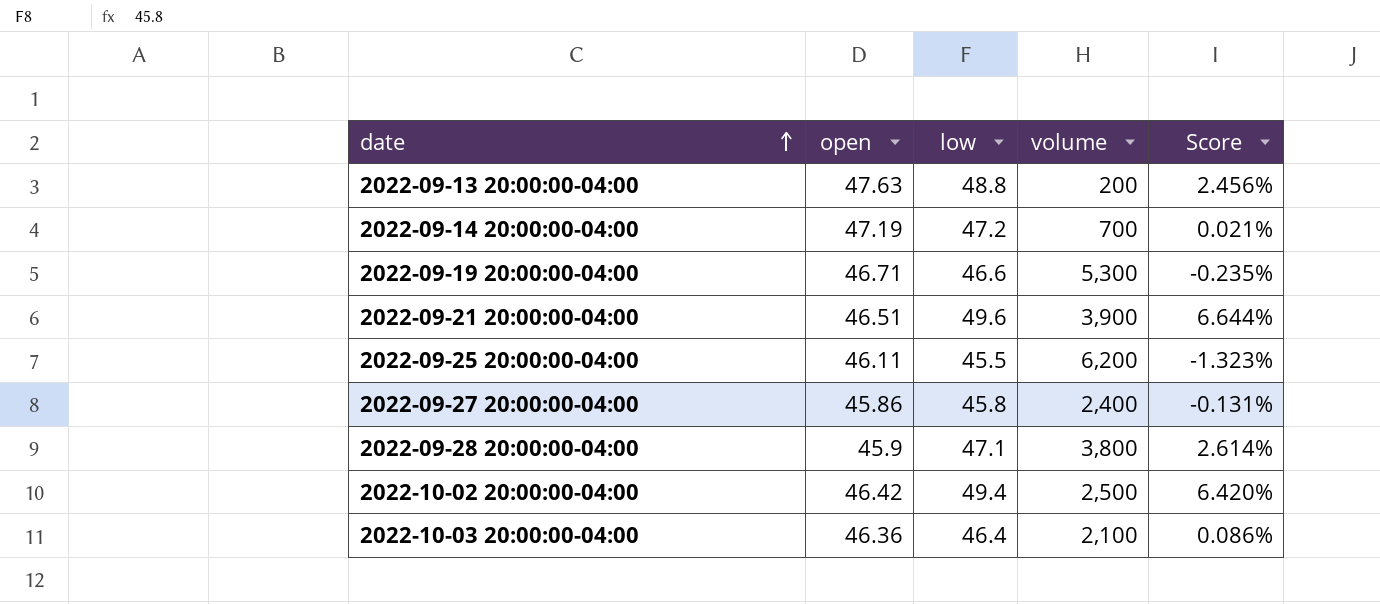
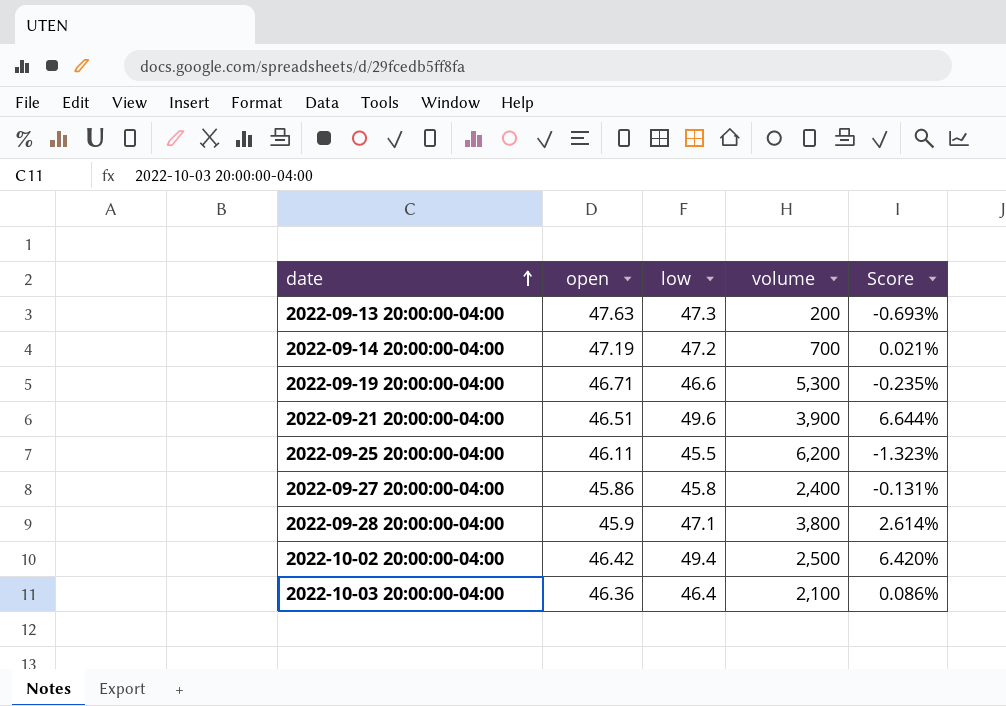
2022-09-13 20:00:00-04:00 | low: 48.8 -> 47.3
2022-09-13 20:00:00-04:00 | Score: 2.456% -> -0.693%

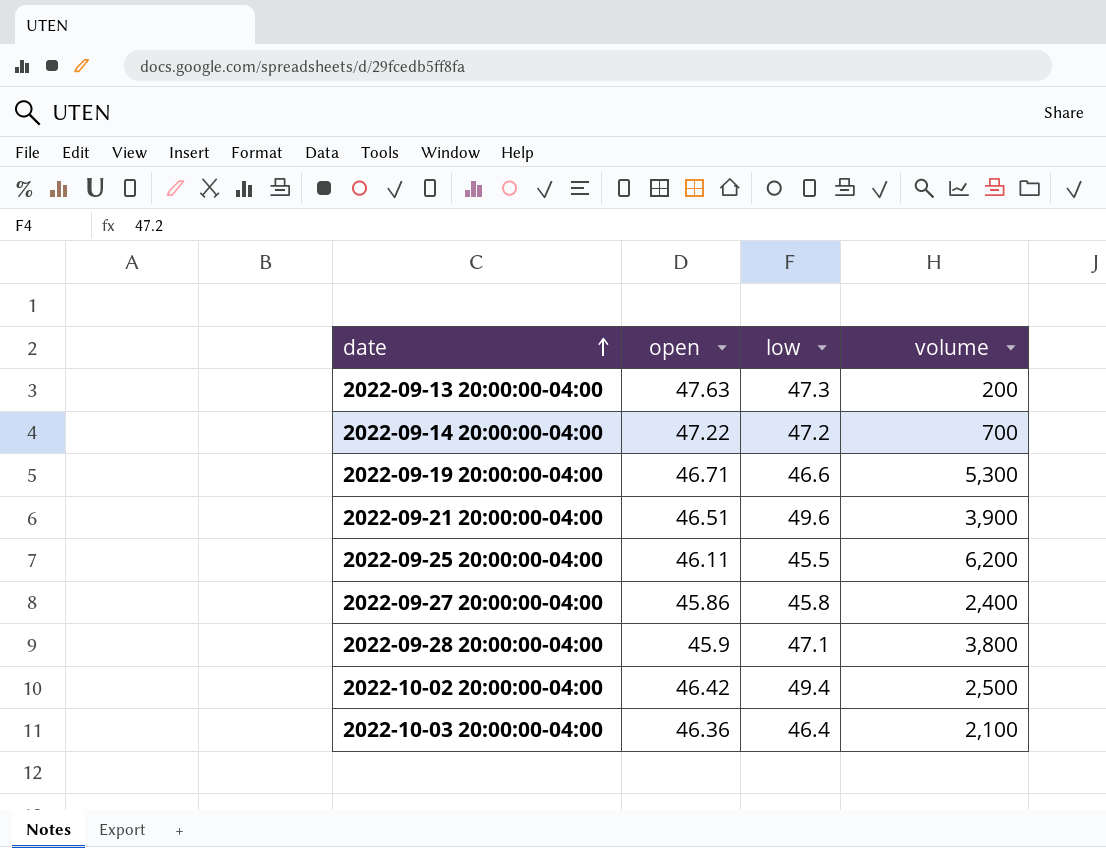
column Score | formula: ([low] - [open]) / [open] -> none
2022-09-14 20:00:00-04:00 | open: 47.19 -> 47.22

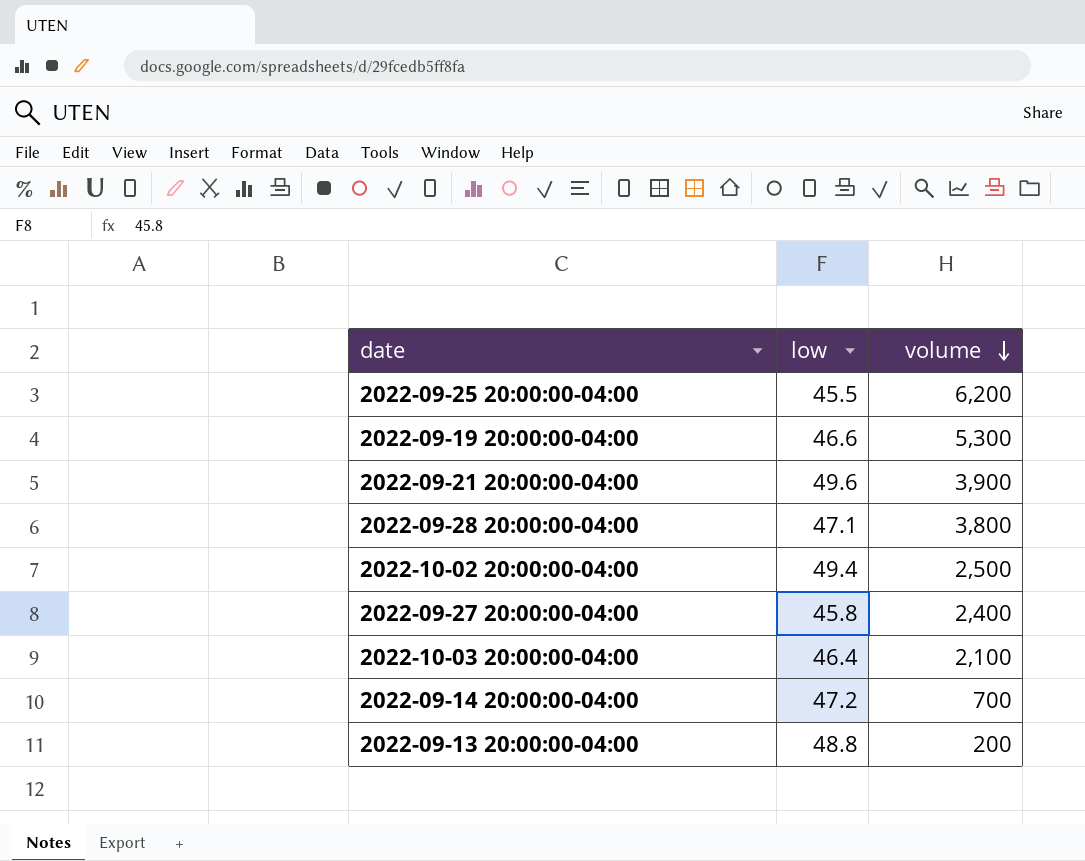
row order: date ascending -> volume descending
column open | position: 2 -> none
2022-09-13 20:00:00-04:00 | low: 47.3 -> 48.8

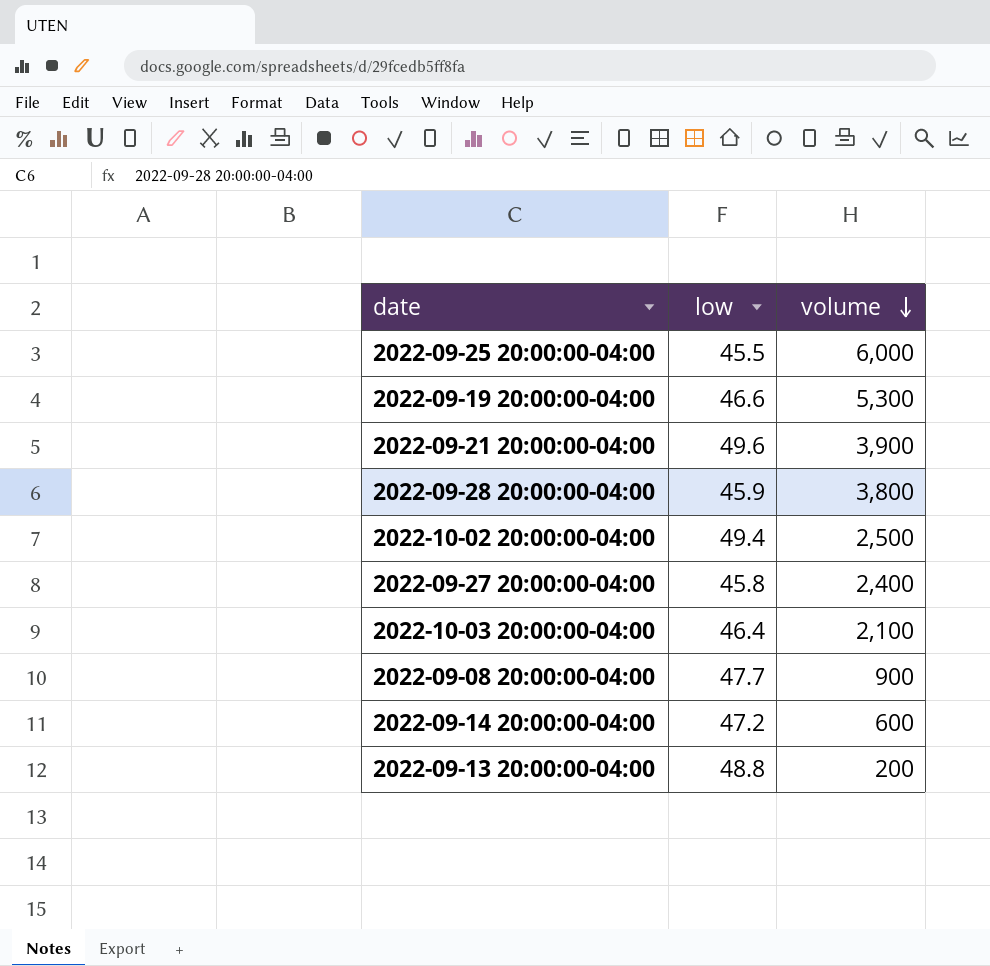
2022-09-25 20:00:00-04:00 | volume: 6,200 -> 6,000
2022-09-28 20:00:00-04:00 | low: 47.1 -> 45.9
row 2022-09-08 20:00:00-04:00: none -> 47.7 | 900
2022-09-14 20:00:00-04:00 | volume: 700 -> 600

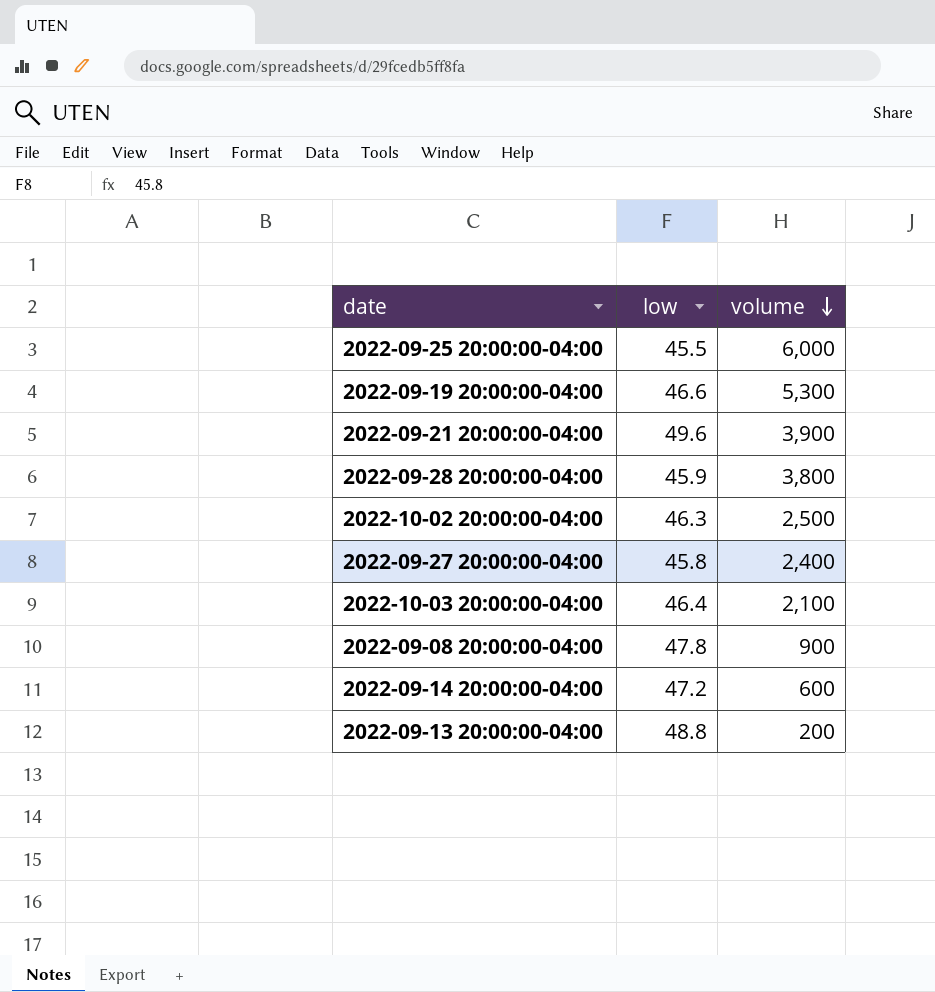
2022-10-02 20:00:00-04:00 | low: 49.4 -> 46.3
2022-09-08 20:00:00-04:00 | low: 47.7 -> 47.8

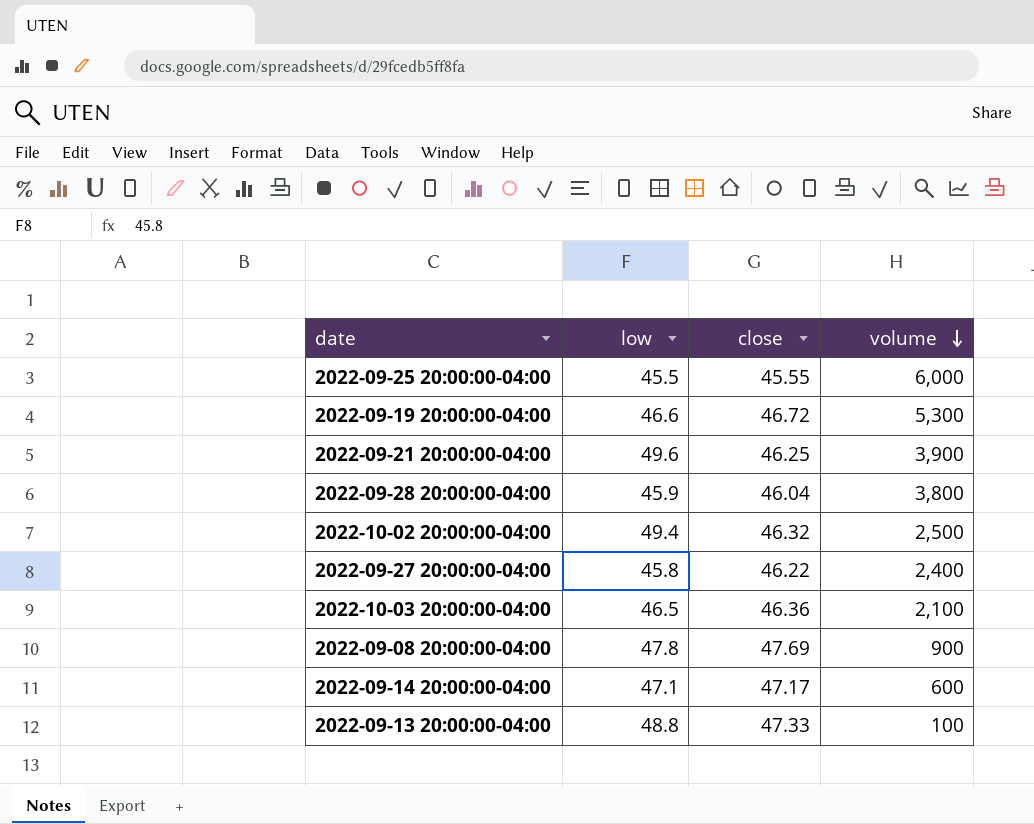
column close | position: none -> 3
2022-10-02 20:00:00-04:00 | low: 46.3 -> 49.4
2022-10-03 20:00:00-04:00 | low: 46.4 -> 46.5
2022-09-14 20:00:00-04:00 | low: 47.2 -> 47.1
2022-09-13 20:00:00-04:00 | volume: 200 -> 100

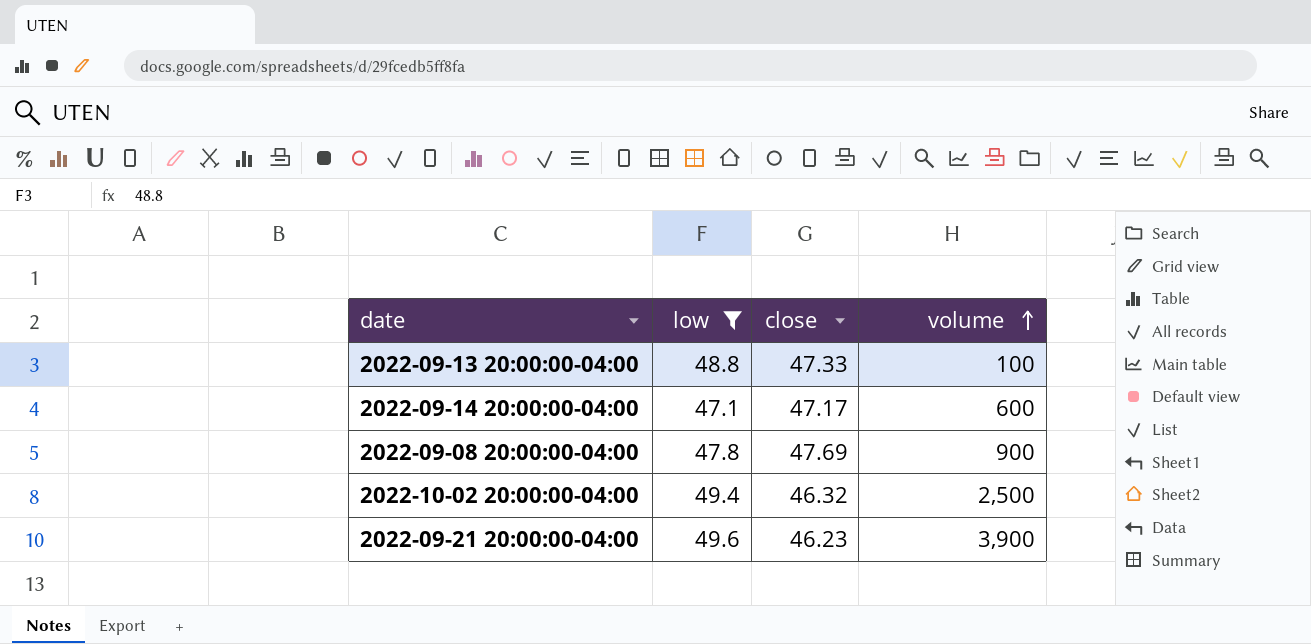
filter: none -> low >= 47.1
row order: volume descending -> volume ascending
2022-09-21 20:00:00-04:00 | close: 46.25 -> 46.23

